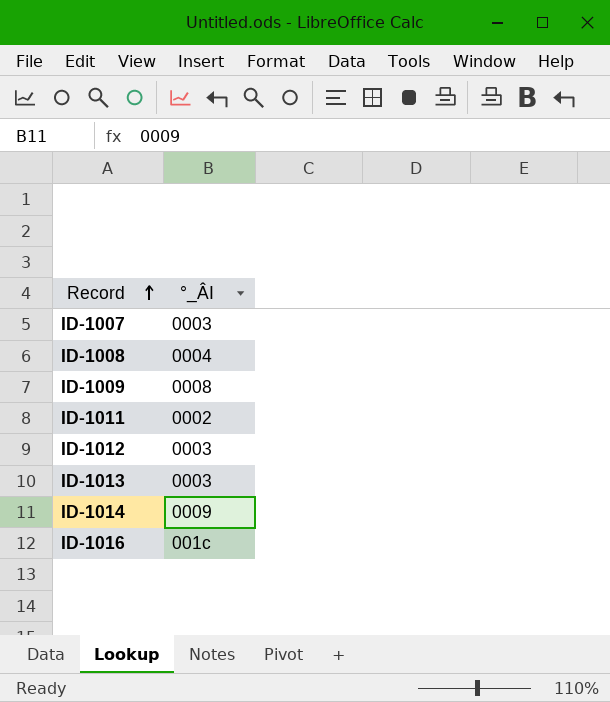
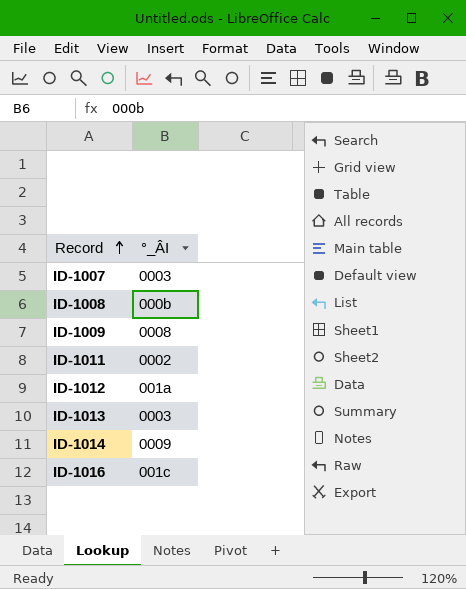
ID-1008 | °_ÂI: 0004 -> 000b
ID-1012 | °_ÂI: 0003 -> 001a

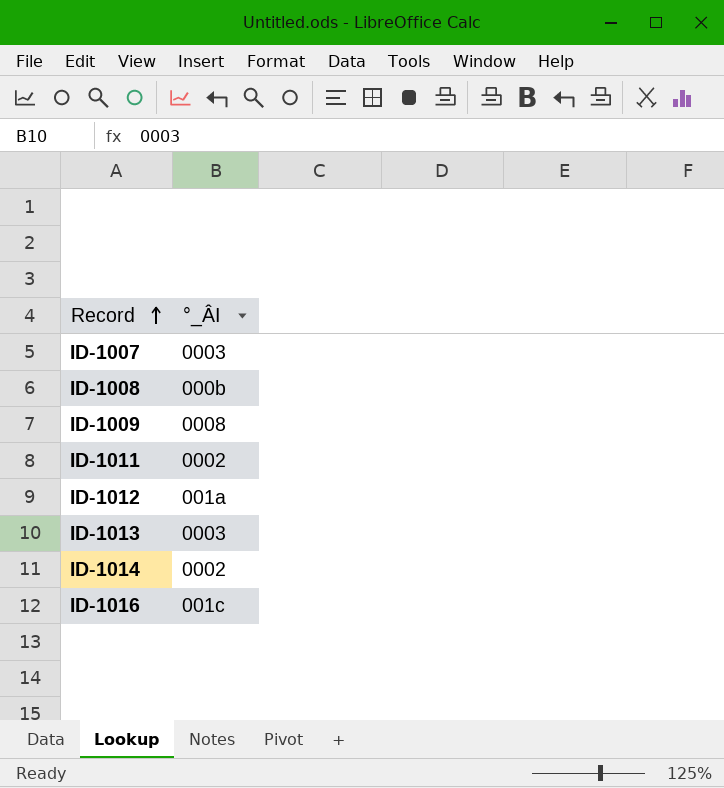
ID-1014 | °_ÂI: 0009 -> 0002

